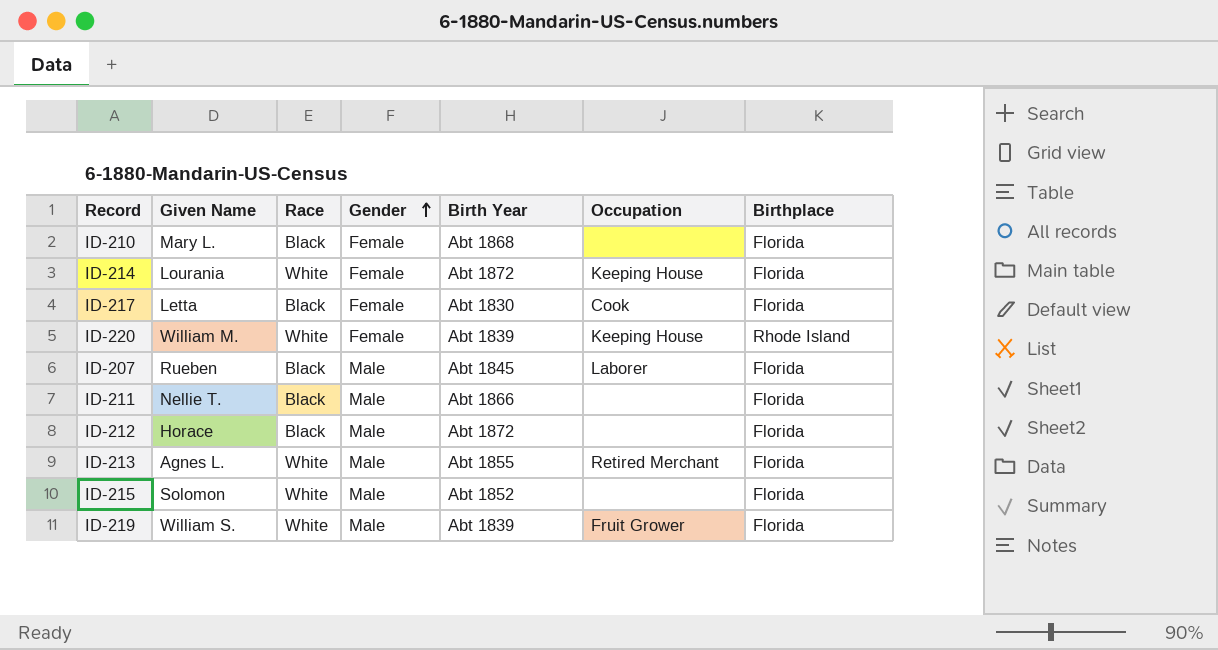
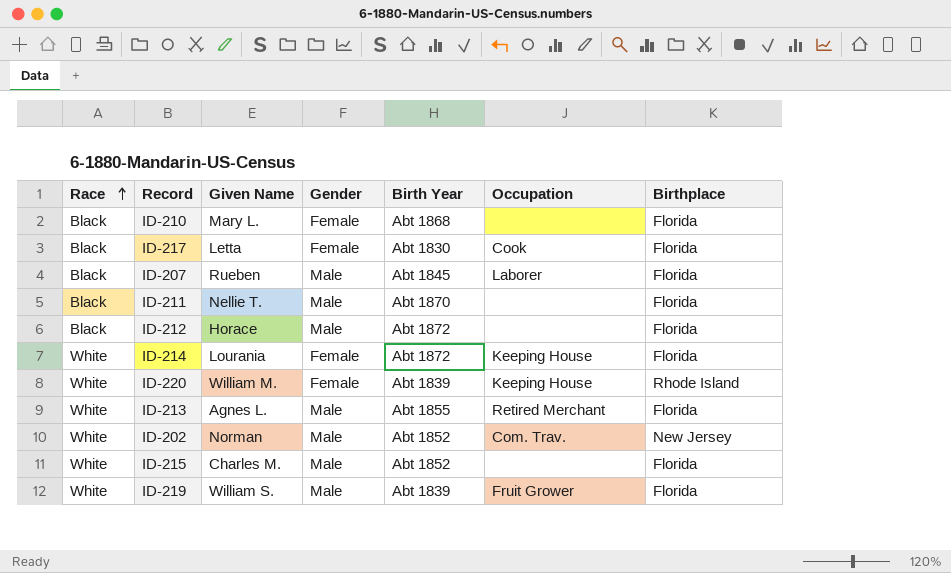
row order: Gender ascending -> Race ascending
column Race | position: 3 -> 1
ID-211 | Birth Year: Abt 1866 -> Abt 1870
row ID-202: none -> White | Norman | Male | Abt 1852 | Com. Trav. | New Jersey
ID-215 | Given Name: Solomon -> Charles M.

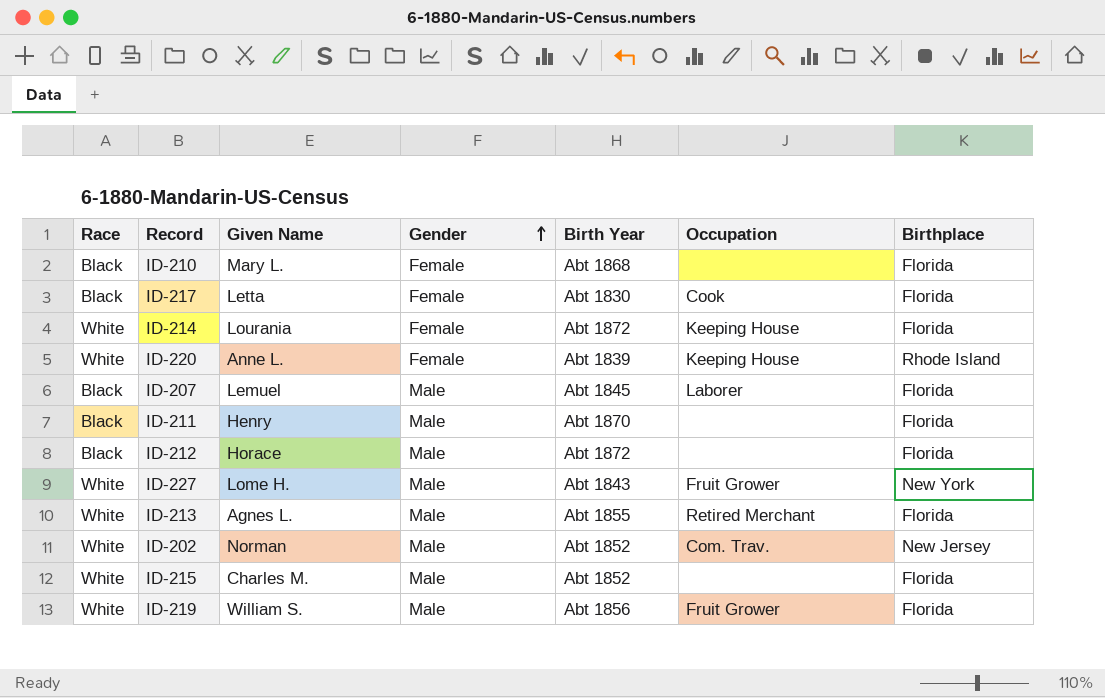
row order: Race ascending -> Gender ascending
ID-220 | Given Name: William M. -> Anne L.
ID-207 | Given Name: Rueben -> Lemuel
ID-211 | Given Name: Nellie T. -> Henry
row ID-227: none -> White | Lome H. | Male | Abt 1843 | Fruit Grower | New York
ID-219 | Birth Year: Abt 1839 -> Abt 1856

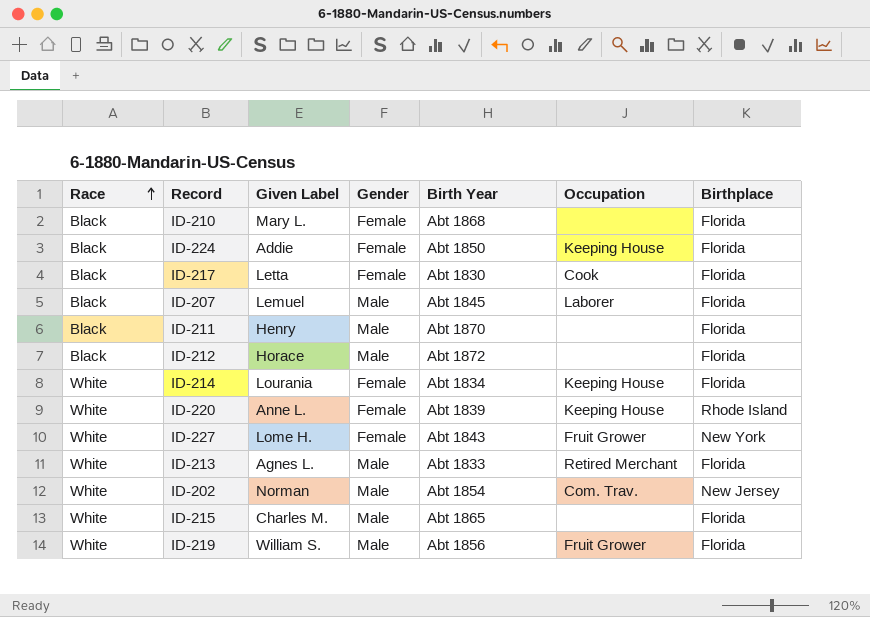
row order: Gender ascending -> Race ascending
column name: Given Name -> Given Label
row ID-224: none -> Black | Addie | Female | Abt 1850 | Keeping House | Florida
ID-214 | Birth Year: Abt 1872 -> Abt 1834
ID-227 | Gender: Male -> Female
ID-213 | Birth Year: Abt 1855 -> Abt 1833
ID-202 | Birth Year: Abt 1852 -> Abt 1854
ID-215 | Birth Year: Abt 1852 -> Abt 1865

